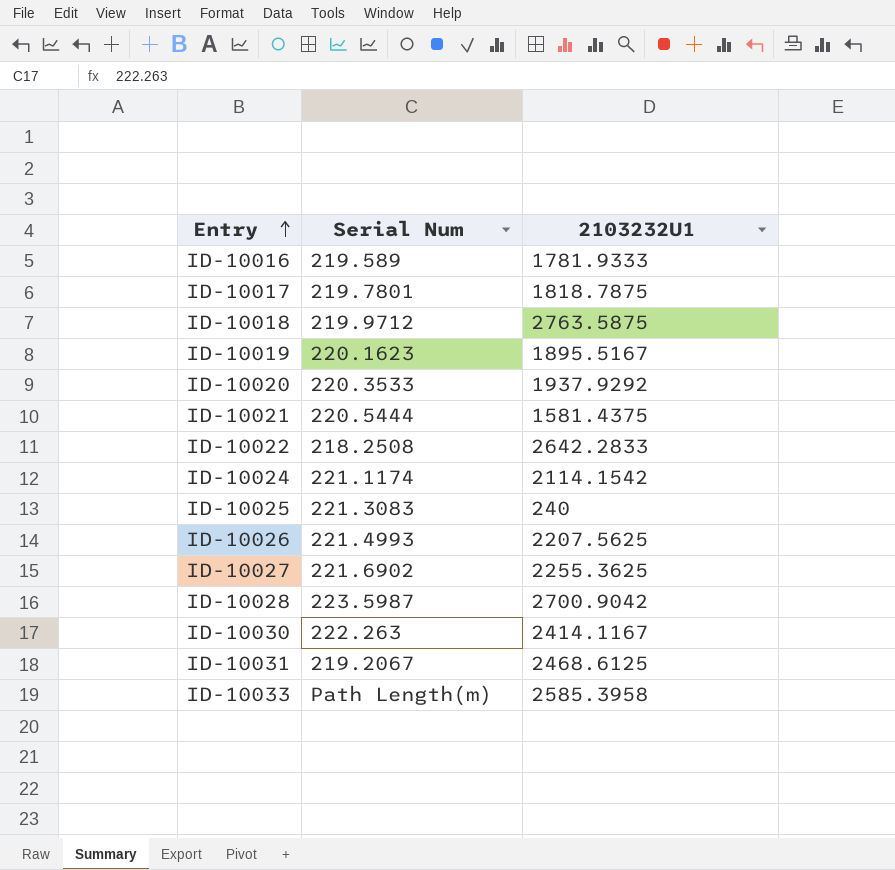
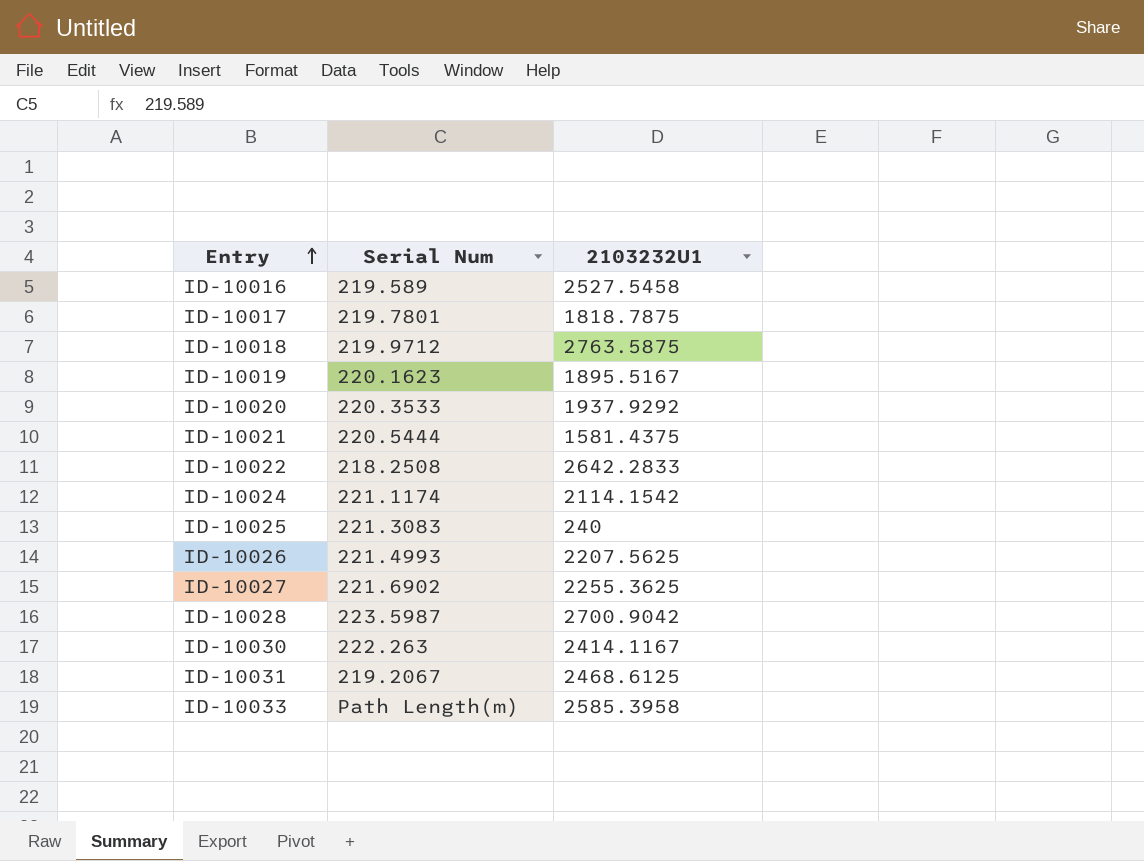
ID-10016 | 2103232U1: 1781.9333 -> 2527.5458

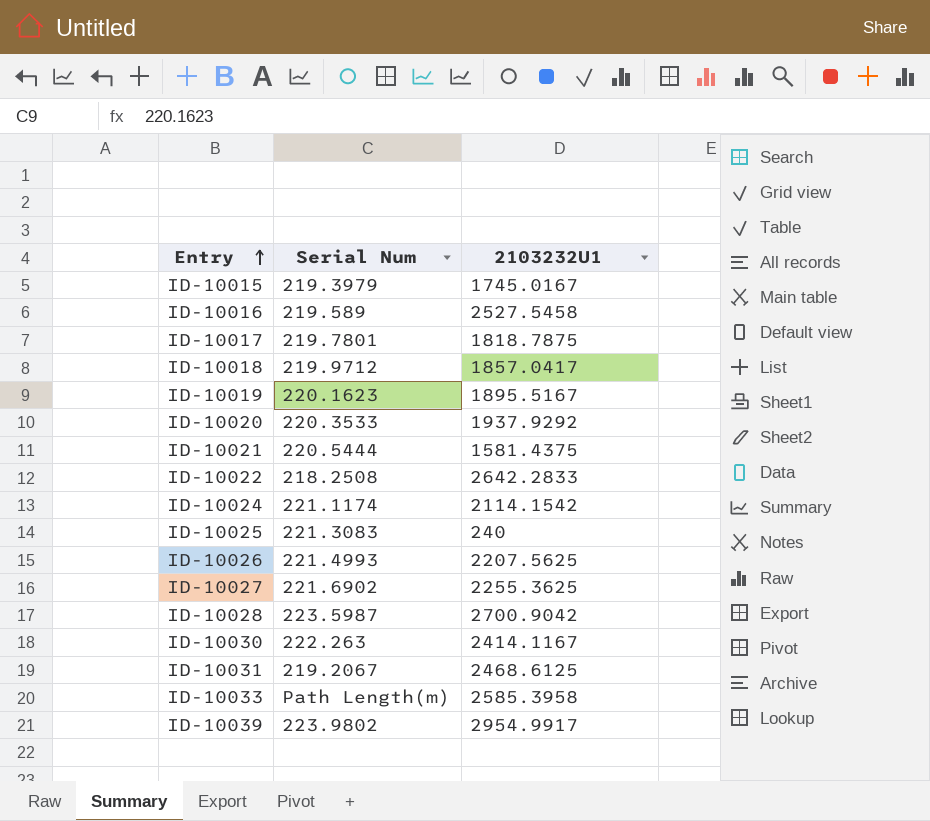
row ID-10015: none -> 219.3979 | 1745.0167
ID-10018 | 2103232U1: 2763.5875 -> 1857.0417
row ID-10039: none -> 223.9802 | 2954.9917

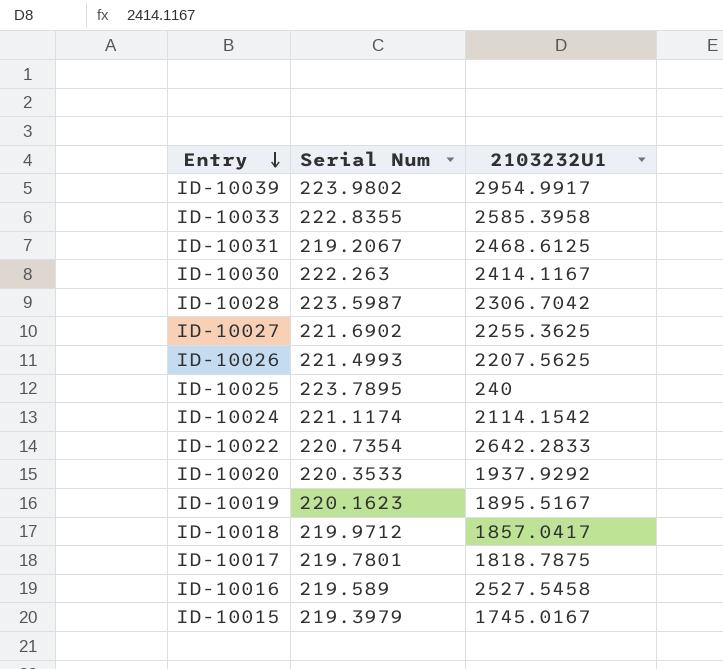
row order: Entry ascending -> Entry descending
row ID-10021: 220.5444 | 1581.4375 -> none
ID-10033 | Serial Num: Path Length(m) -> 222.8355
ID-10028 | 2103232U1: 2700.9042 -> 2306.7042
ID-10025 | Serial Num: 221.3083 -> 223.7895
ID-10022 | Serial Num: 218.2508 -> 220.7354

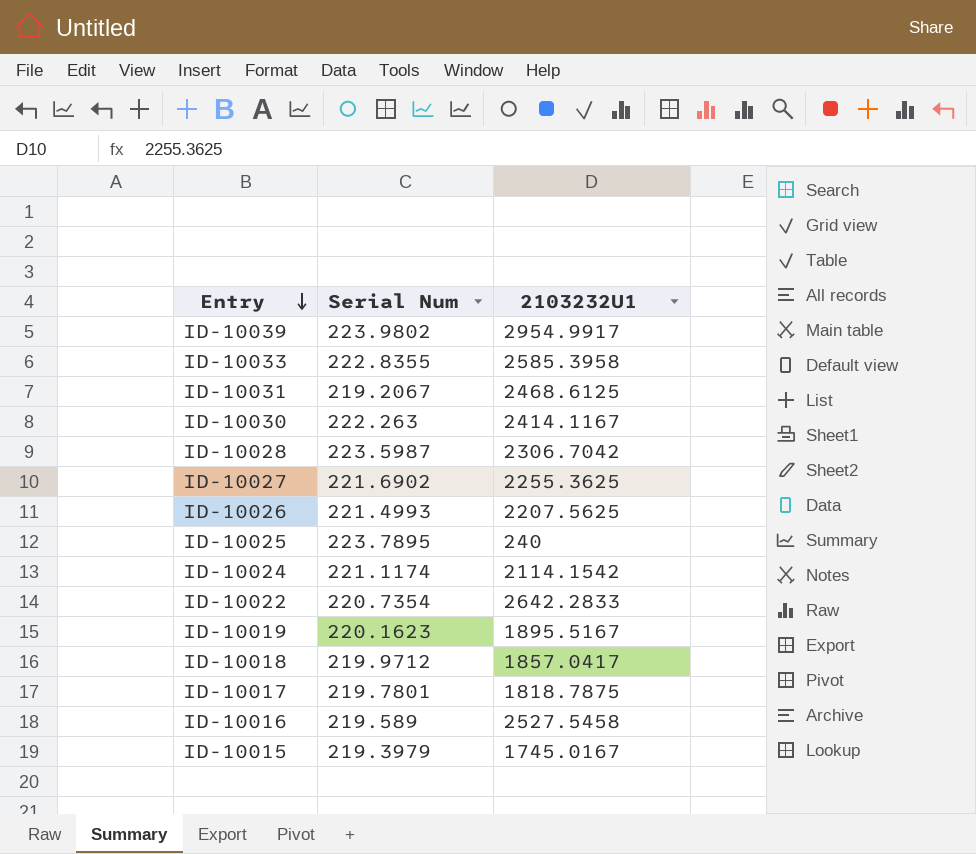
row ID-10020: 220.3533 | 1937.9292 -> none

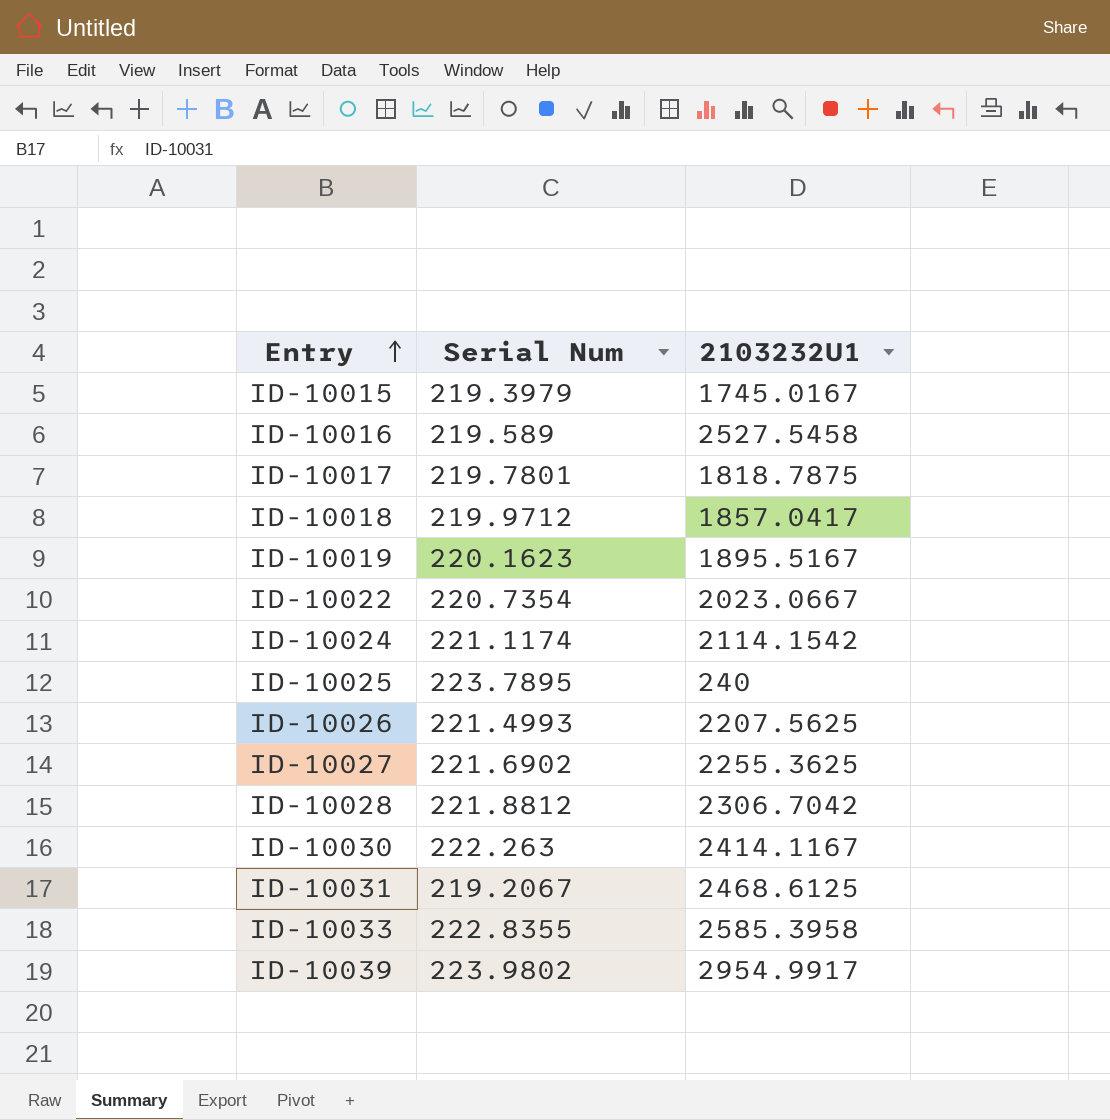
row order: Entry descending -> Entry ascending
ID-10022 | 2103232U1: 2642.2833 -> 2023.0667
ID-10028 | Serial Num: 223.5987 -> 221.8812

